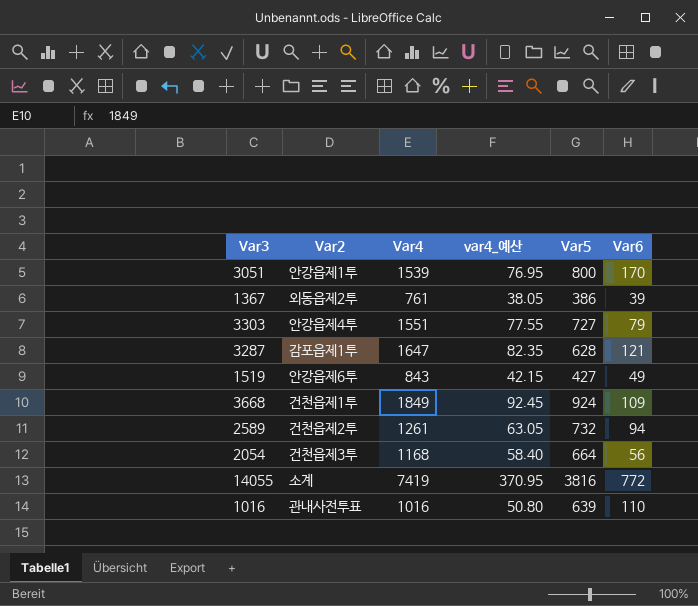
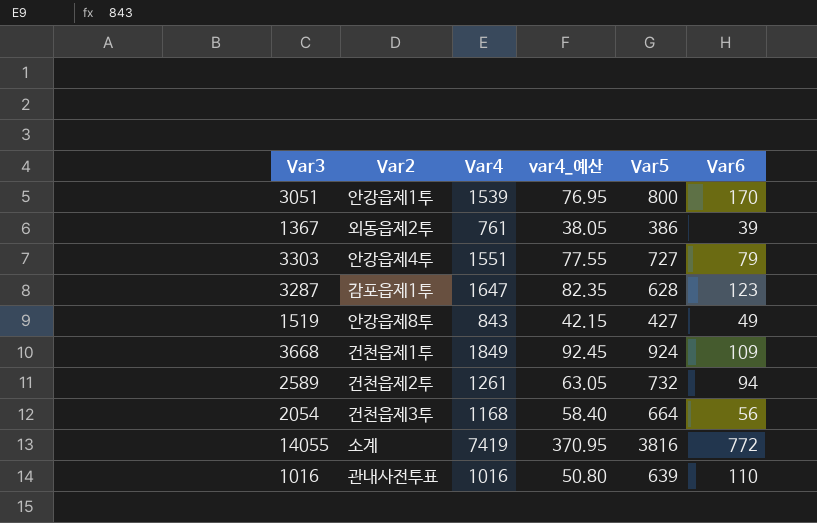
3287 | Var6: 121 -> 123
1519 | Var2: 안강읍제6투 -> 안강읍제8투

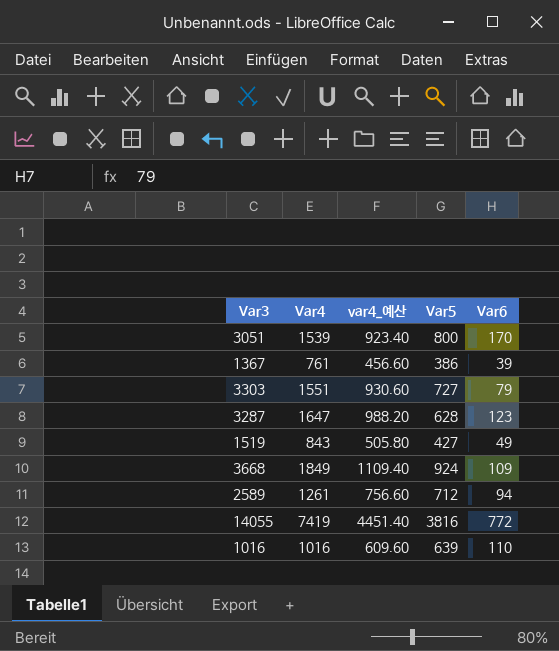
column Var2 | position: 2 -> none
column var4_예산 | formula: [Var4] * 0.05 -> [Var4] * 0.6
row 2054: 건천읍제3투 | 1168 | 58.40 | 664 | 56 -> none
2589 | Var5: 732 -> 712

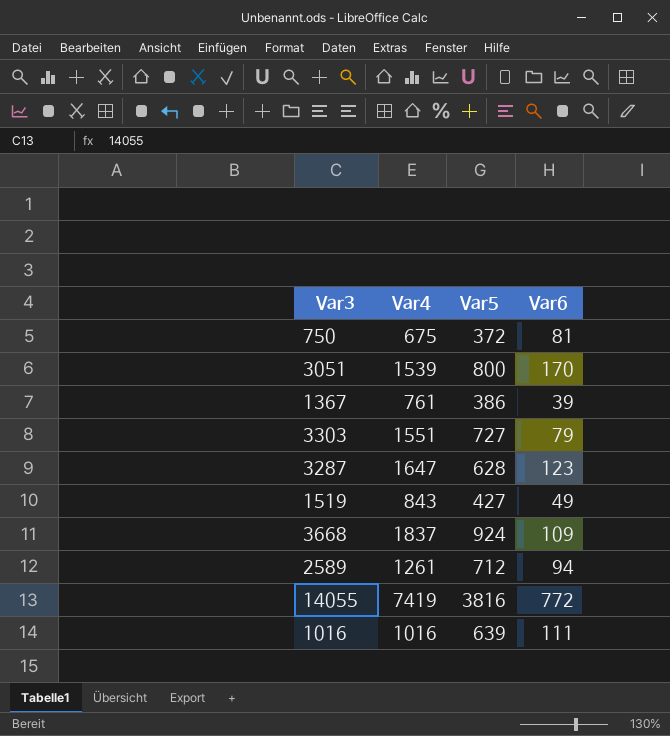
column var4_예산 | formula: [Var4] * 0.6 -> none
row 750: none -> 675 | 372 | 81
3668 | Var4: 1849 -> 1837
1016 | Var6: 110 -> 111

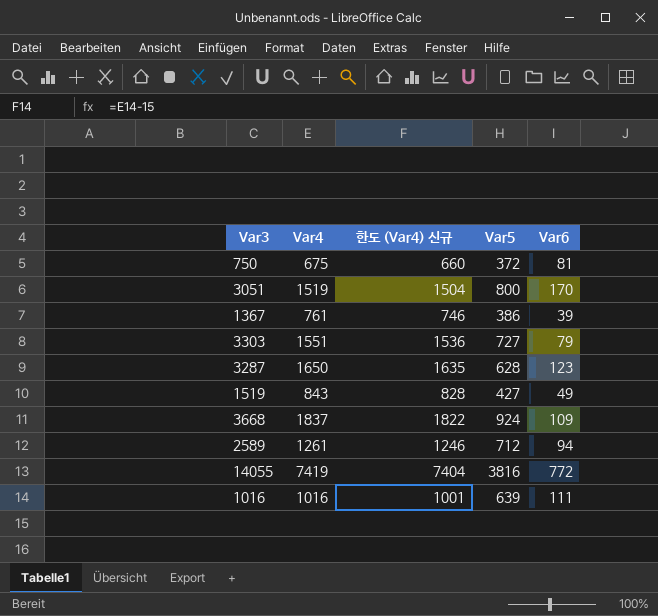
column 한도 (Var4) 신규 | formula: none -> [Var4] - 15
3051 | Var4: 1539 -> 1519
3287 | Var4: 1647 -> 1650

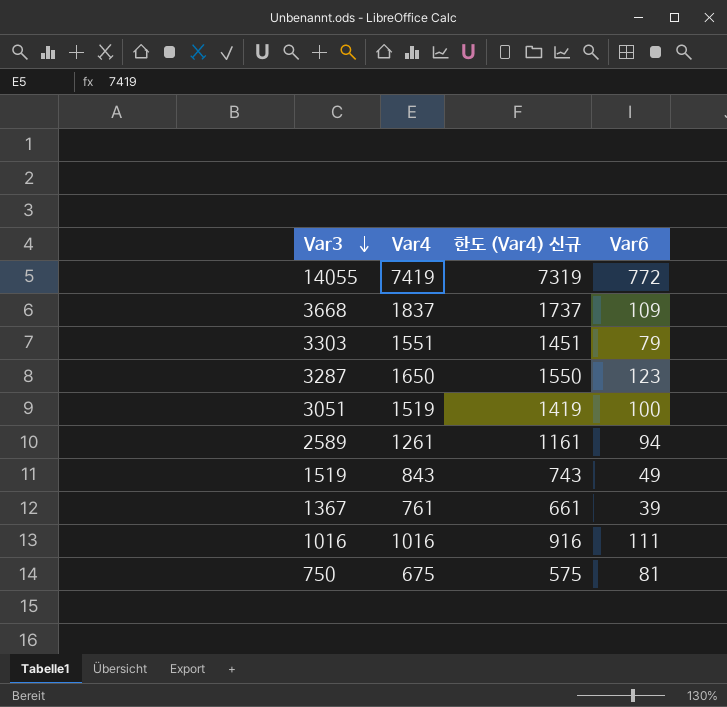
row order: none -> Var3 descending
column Var5 | position: 4 -> none
column 한도 (Var4) 신규 | formula: [Var4] - 15 -> [Var4] - 100
3051 | Var6: 170 -> 100

